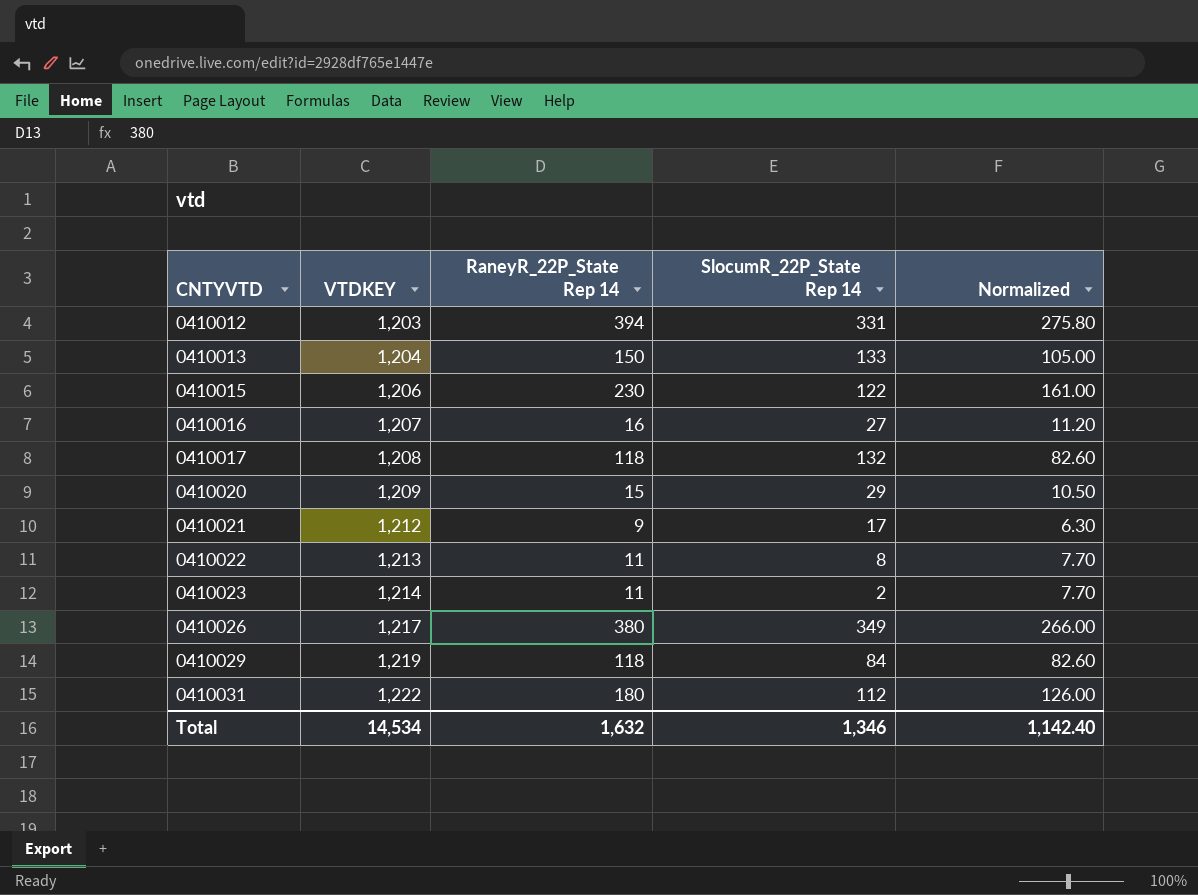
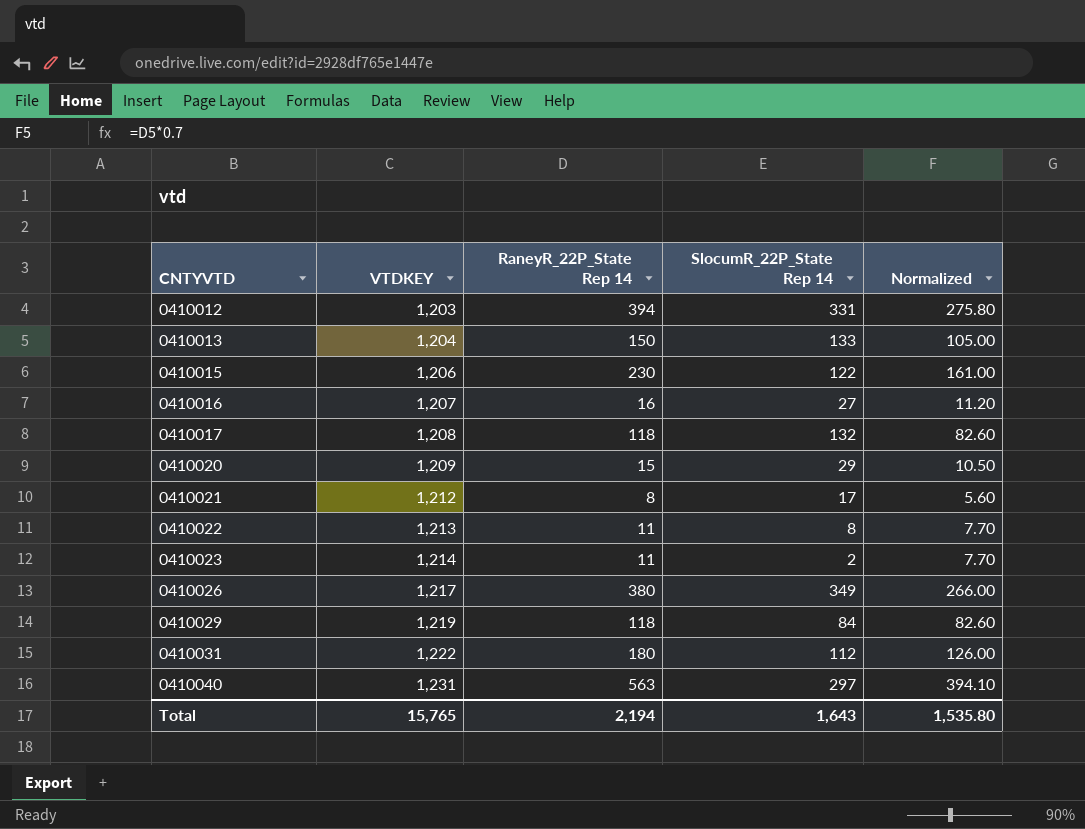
0410021 | RaneyR_22P_State Rep 14: 9 -> 8
0410021 | Normalized: 6.30 -> 5.60
row 0410040: none -> 1,231 | 563 | 297 | 394.10
Total | VTDKEY: 14,534 -> 15,765
Total | RaneyR_22P_State Rep 14: 1,632 -> 2,194
Total | SlocumR_22P_State Rep 14: 1,346 -> 1,643
Total | Normalized: 1,142.40 -> 1,535.80

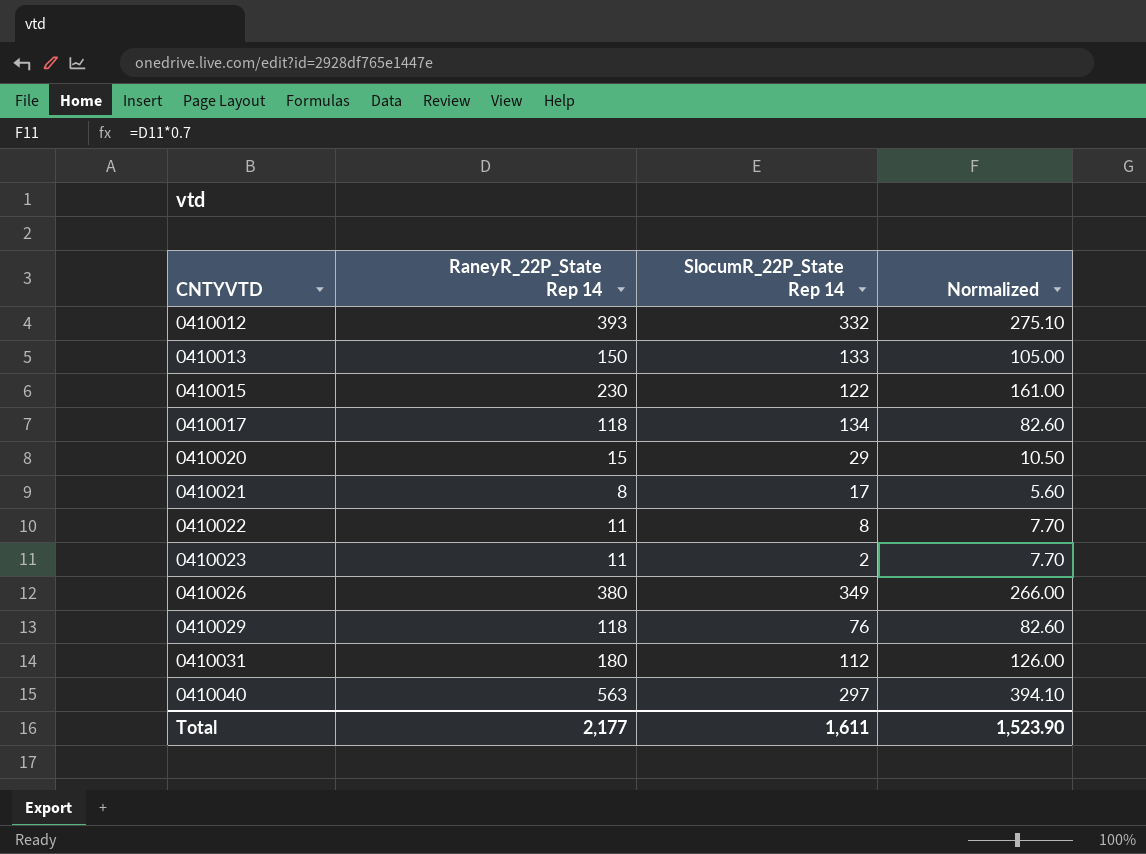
column VTDKEY | position: 2 -> none
row 0410016: 1,207 | 16 | 27 | 11.20 -> none
0410012 | RaneyR_22P_State Rep 14: 394 -> 393
0410012 | SlocumR_22P_State Rep 14: 331 -> 332
0410012 | Normalized: 275.80 -> 275.10
0410017 | SlocumR_22P_State Rep 14: 132 -> 134
0410029 | SlocumR_22P_State Rep 14: 84 -> 76
Total | RaneyR_22P_State Rep 14: 2,194 -> 2,177
Total | SlocumR_22P_State Rep 14: 1,643 -> 1,611
Total | Normalized: 1,535.80 -> 1,523.90

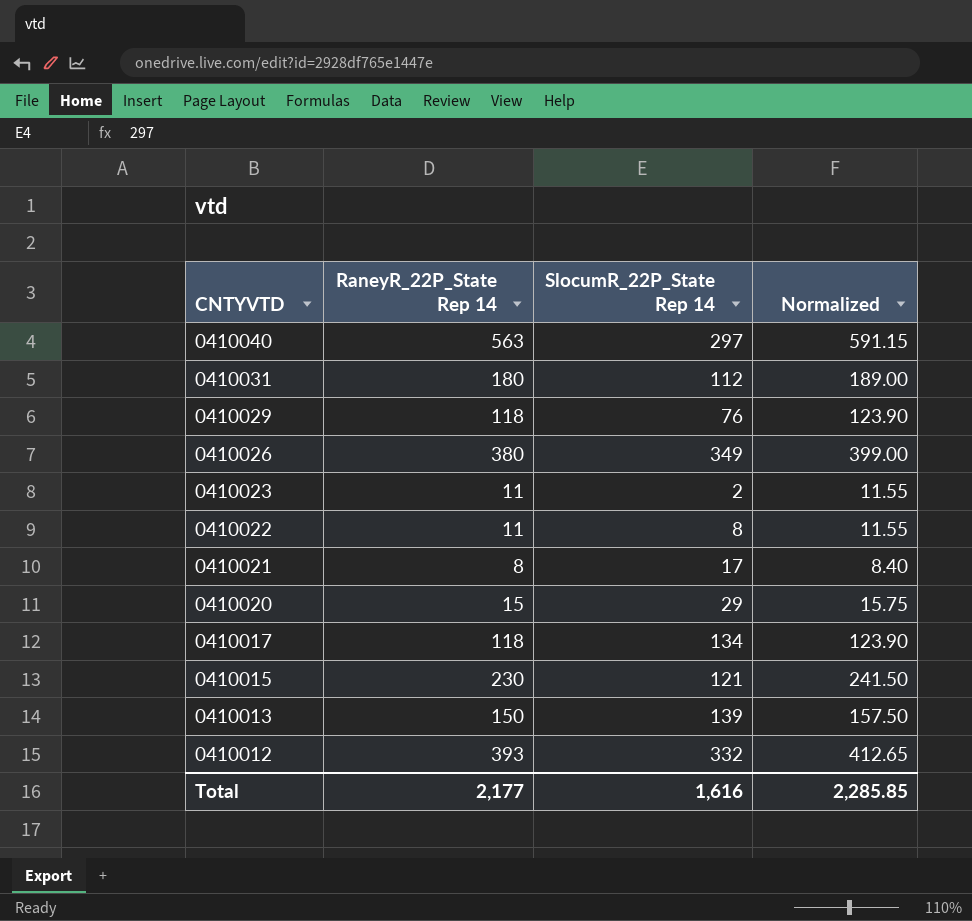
row order: CNTYVTD ascending -> CNTYVTD descending
column Normalized | formula: [RaneyR_22P_State Rep 14] * 0.7 -> [RaneyR_22P_State Rep 14] * 1.05
0410015 | SlocumR_22P_State Rep 14: 122 -> 121
0410013 | SlocumR_22P_State Rep 14: 133 -> 139
Total | SlocumR_22P_State Rep 14: 1,611 -> 1,616
Total | Normalized: 1,523.90 -> 2,285.85

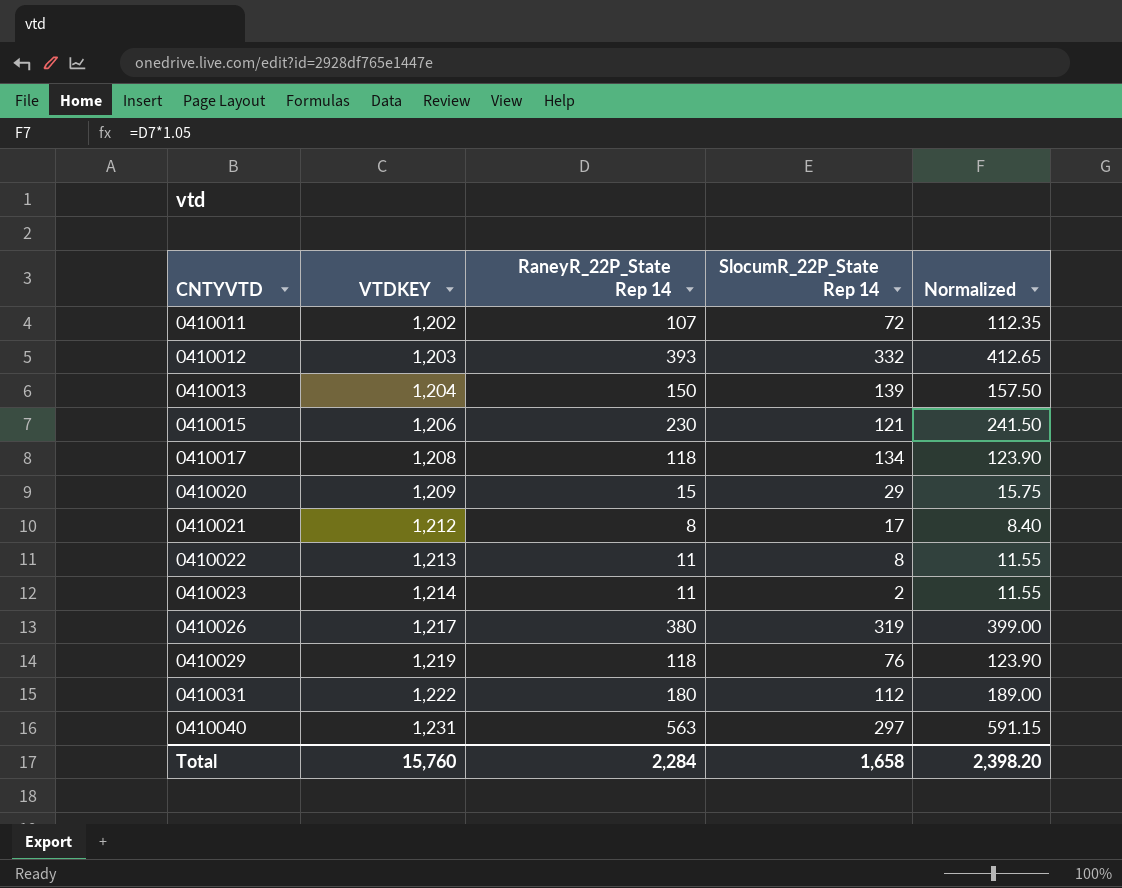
row order: CNTYVTD descending -> CNTYVTD ascending
column VTDKEY | position: none -> 2
row 0410011: none -> 1,202 | 107 | 72 | 112.35
0410026 | SlocumR_22P_State Rep 14: 349 -> 319
Total | RaneyR_22P_State Rep 14: 2,177 -> 2,284
Total | SlocumR_22P_State Rep 14: 1,616 -> 1,658
Total | Normalized: 2,285.85 -> 2,398.20

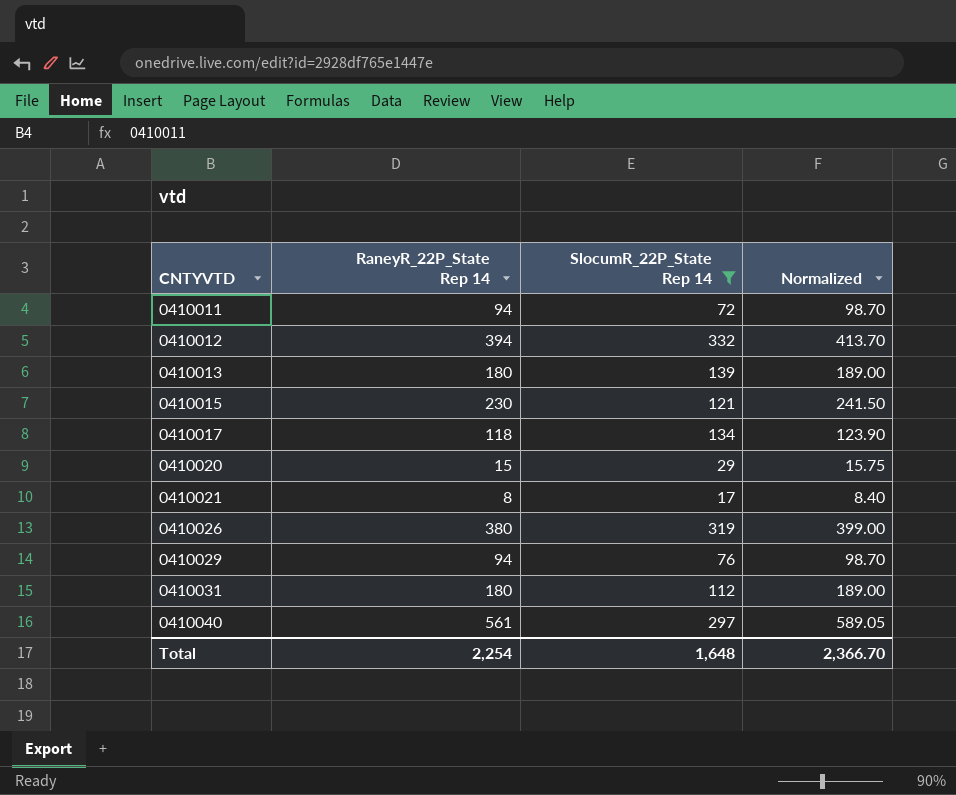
filter: none -> SlocumR_22P_State Rep 14 >= 17
column VTDKEY | position: 2 -> none
0410011 | RaneyR_22P_State Rep 14: 107 -> 94
0410011 | Normalized: 112.35 -> 98.70
0410012 | RaneyR_22P_State Rep 14: 393 -> 394
0410012 | Normalized: 412.65 -> 413.70
0410013 | RaneyR_22P_State Rep 14: 150 -> 180
0410013 | Normalized: 157.50 -> 189.00
0410029 | RaneyR_22P_State Rep 14: 118 -> 94
0410029 | Normalized: 123.90 -> 98.70
0410040 | RaneyR_22P_State Rep 14: 563 -> 561
0410040 | Normalized: 591.15 -> 589.05
Total | RaneyR_22P_State Rep 14: 2,284 -> 2,254
Total | SlocumR_22P_State Rep 14: 1,658 -> 1,648
Total | Normalized: 2,398.20 -> 2,366.70

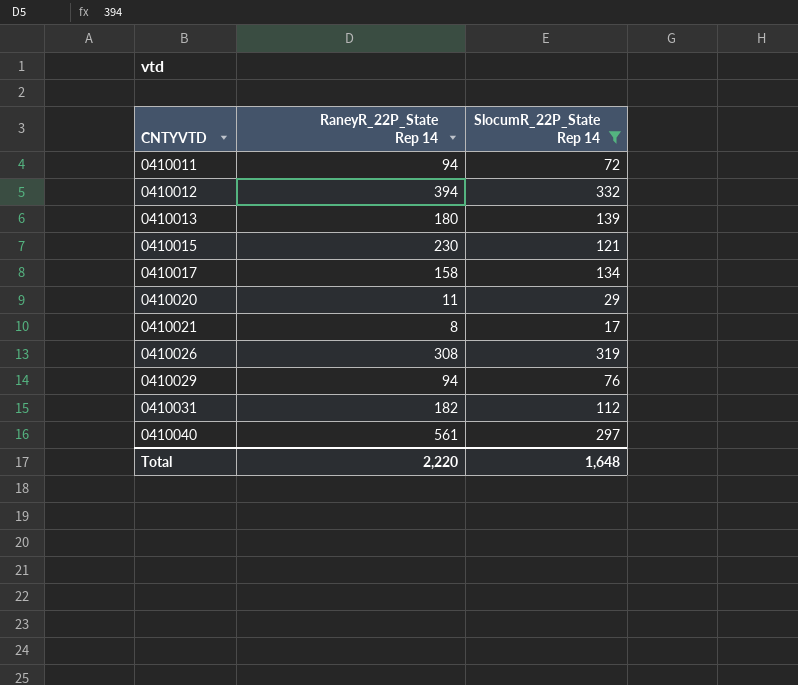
column Normalized | formula: [RaneyR_22P_State Rep 14] * 1.05 -> none
0410017 | RaneyR_22P_State Rep 14: 118 -> 158
0410020 | RaneyR_22P_State Rep 14: 15 -> 11
0410026 | RaneyR_22P_State Rep 14: 380 -> 308
0410031 | RaneyR_22P_State Rep 14: 180 -> 182
Total | RaneyR_22P_State Rep 14: 2,254 -> 2,220

